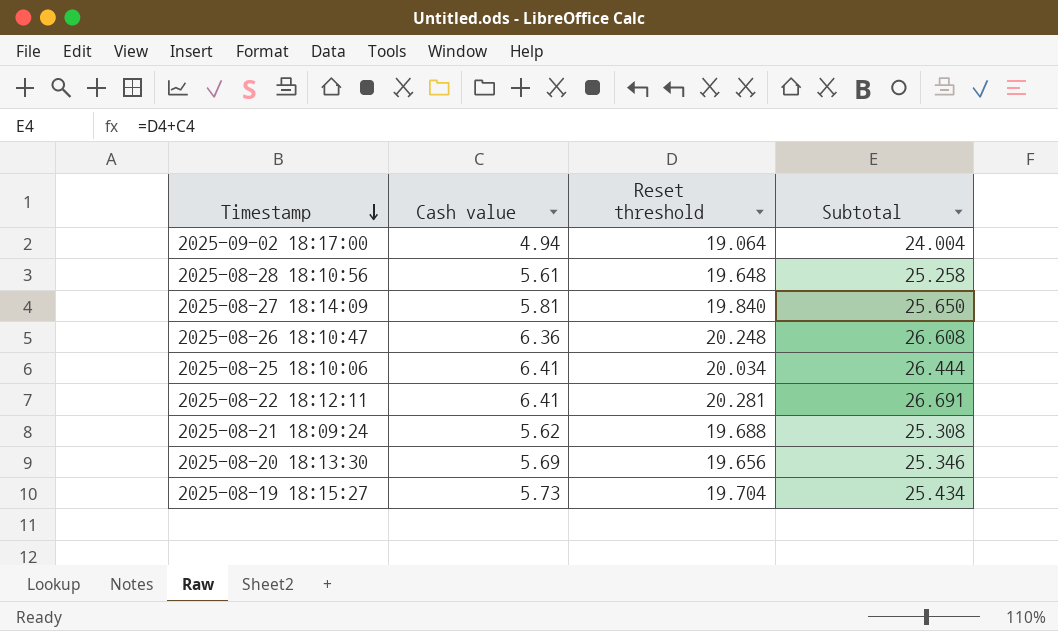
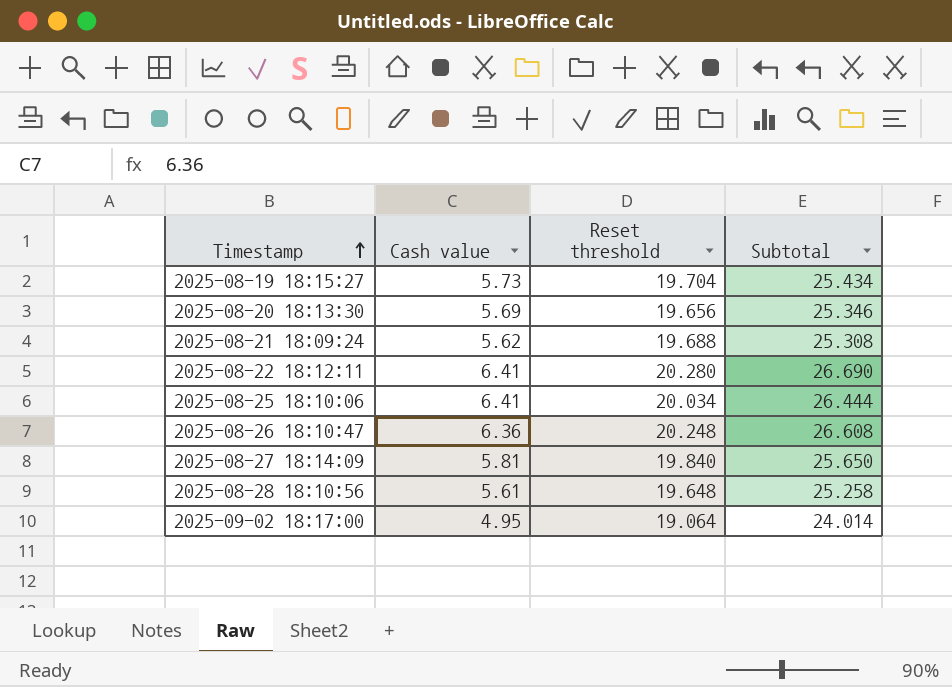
row order: Timestamp descending -> Timestamp ascending
2025-08-22 18:12:11 | Reset threshold: 20.281 -> 20.280
2025-08-22 18:12:11 | Subtotal: 26.691 -> 26.690
2025-09-02 18:17:00 | Cash value: 4.94 -> 4.95
2025-09-02 18:17:00 | Subtotal: 24.004 -> 24.014

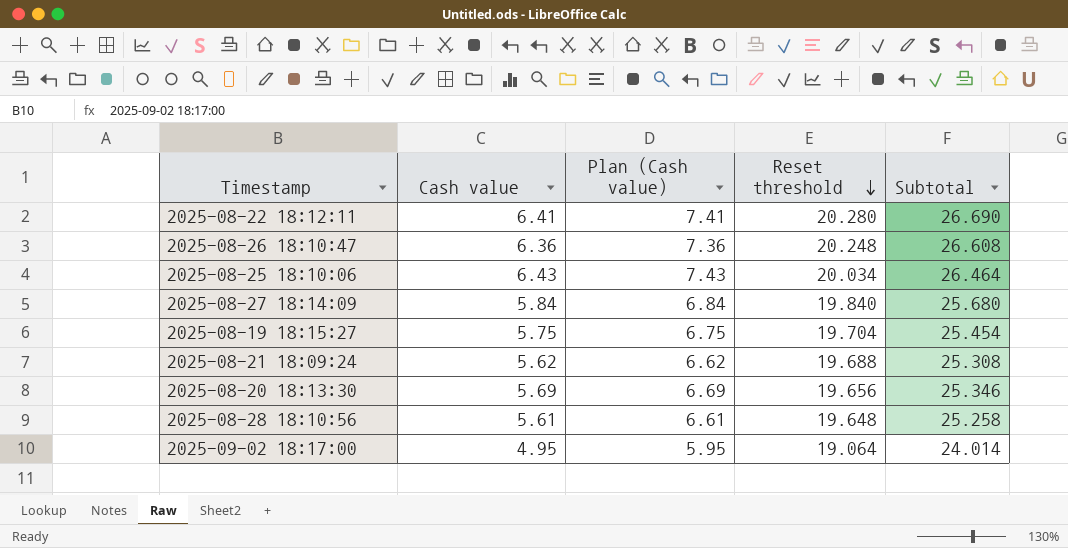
row order: Timestamp ascending -> Reset threshold descending
column Plan (Cash value) | formula: none -> [Cash value] + 1
2025-08-25 18:10:06 | Cash value: 6.41 -> 6.43
2025-08-25 18:10:06 | Subtotal: 26.444 -> 26.464
2025-08-27 18:14:09 | Cash value: 5.81 -> 5.84
2025-08-27 18:14:09 | Subtotal: 25.650 -> 25.680
2025-08-19 18:15:27 | Cash value: 5.73 -> 5.75
2025-08-19 18:15:27 | Subtotal: 25.434 -> 25.454

